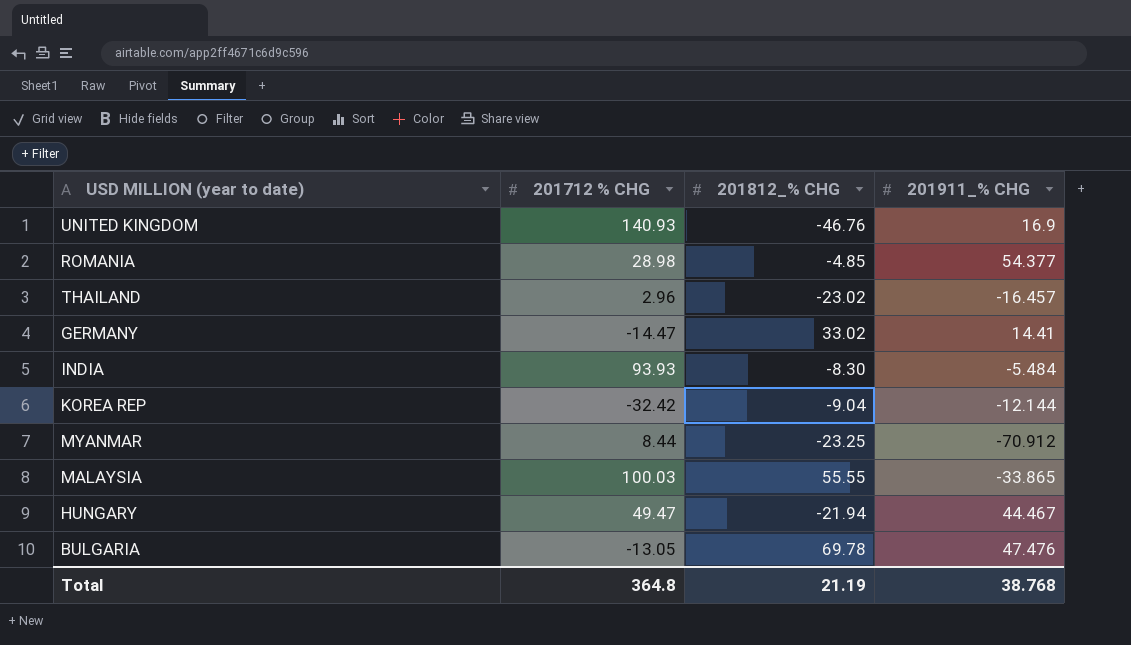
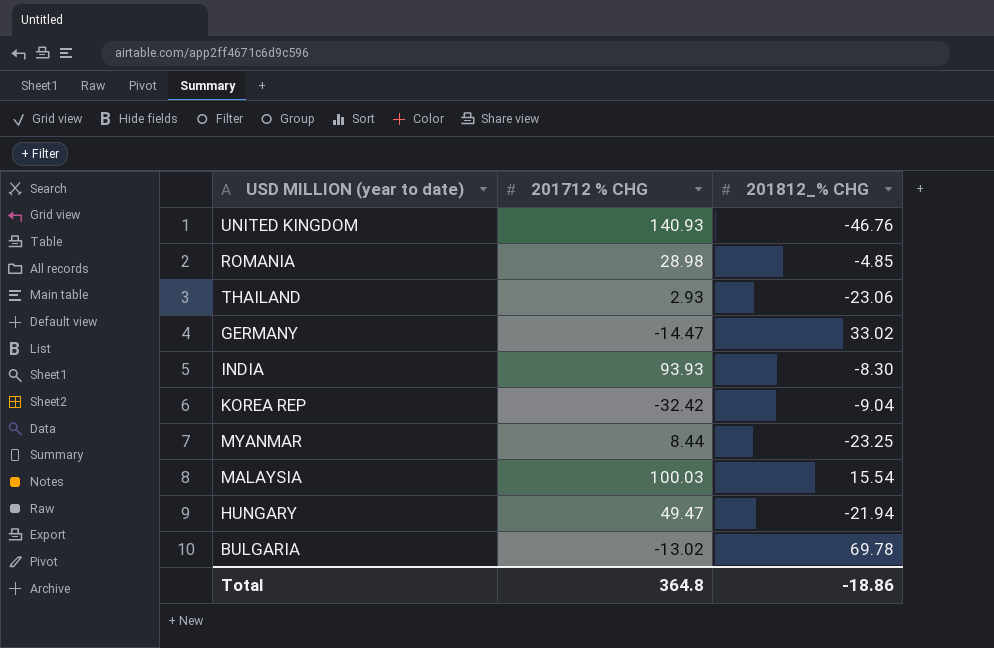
column 201911_% CHG | position: 4 -> none
THAILAND | 201712 % CHG: 2.96 -> 2.93
THAILAND | 201812_% CHG: -23.02 -> -23.06
MALAYSIA | 201812_% CHG: 55.55 -> 15.54
BULGARIA | 201712 % CHG: -13.05 -> -13.02
Total | 201812_% CHG: 21.19 -> -18.86

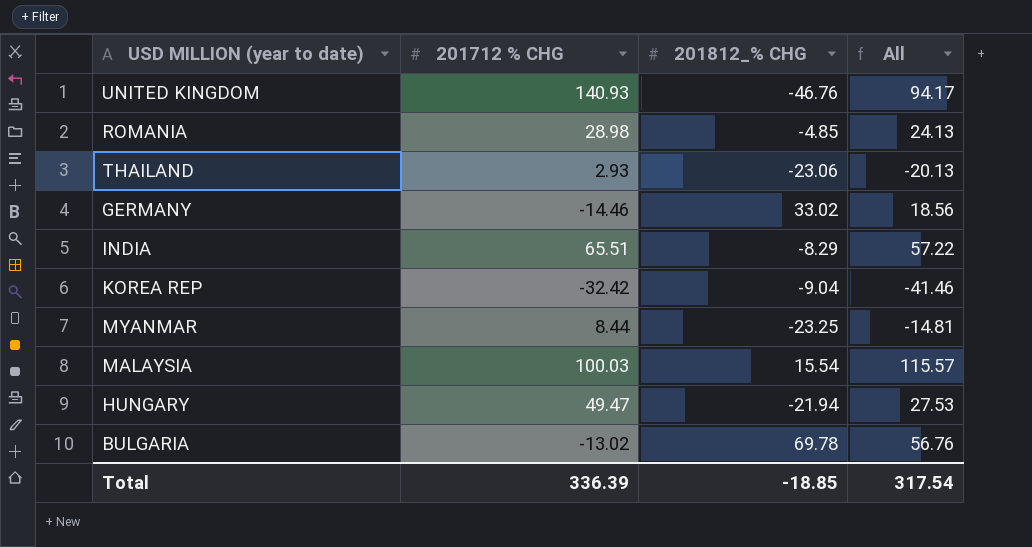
column All | formula: none -> [201712 % CHG] + [201812_% CHG]
GERMANY | 201712 % CHG: -14.47 -> -14.46
INDIA | 201712 % CHG: 93.93 -> 65.51
INDIA | 201812_% CHG: -8.30 -> -8.29
Total | 201712 % CHG: 364.8 -> 336.39
Total | 201812_% CHG: -18.86 -> -18.85

